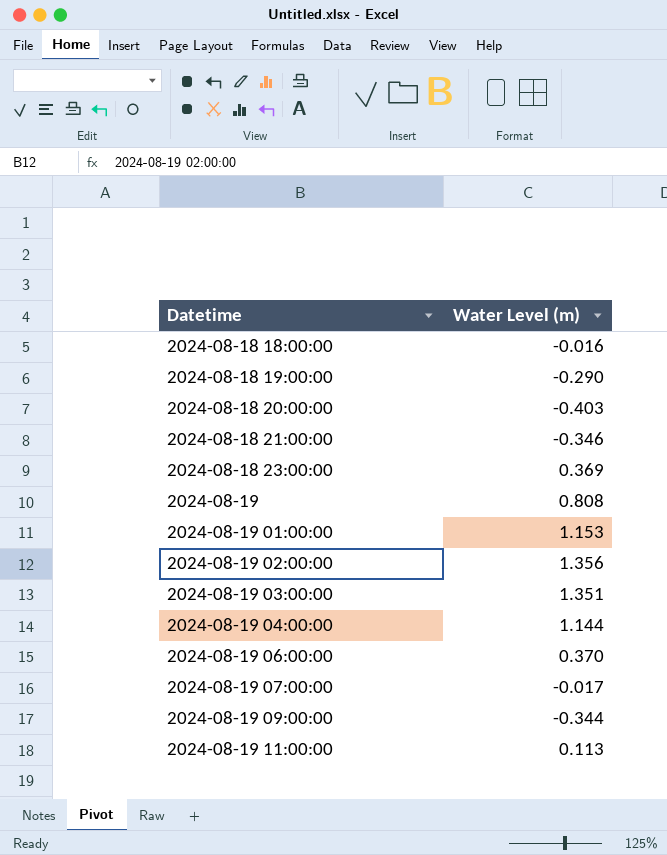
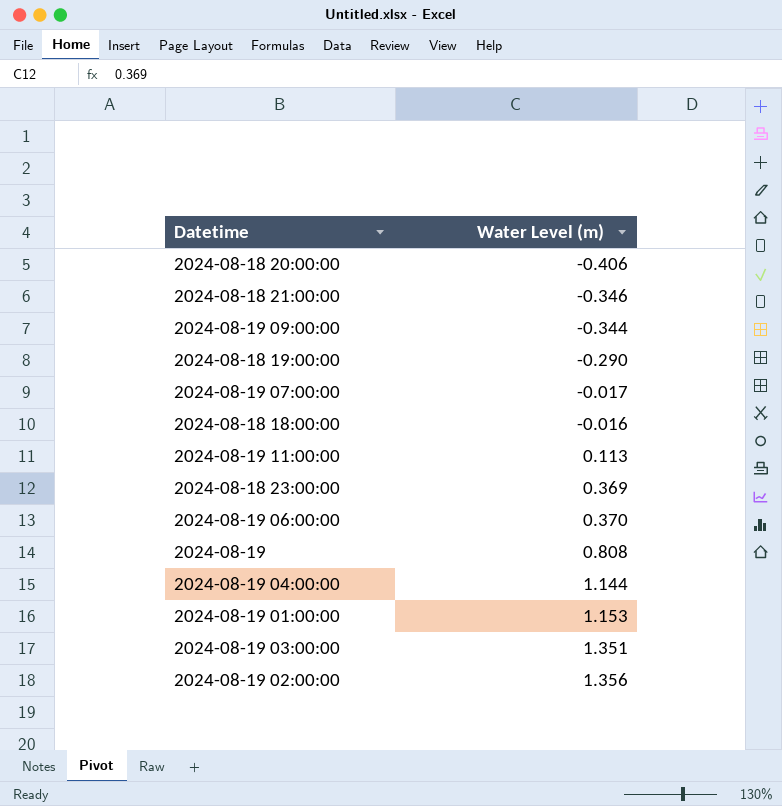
row order: Datetime ascending -> Water Level (m) ascending
2024-08-18 20:00:00 | Water Level (m): -0.403 -> -0.406

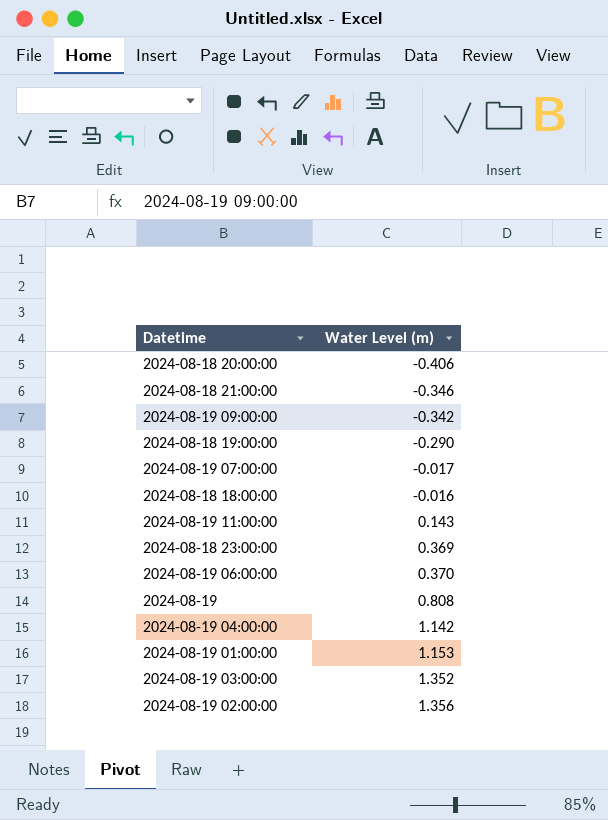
2024-08-19 09:00:00 | Water Level (m): -0.344 -> -0.342
2024-08-19 11:00:00 | Water Level (m): 0.113 -> 0.143
2024-08-19 04:00:00 | Water Level (m): 1.144 -> 1.142
2024-08-19 03:00:00 | Water Level (m): 1.351 -> 1.352

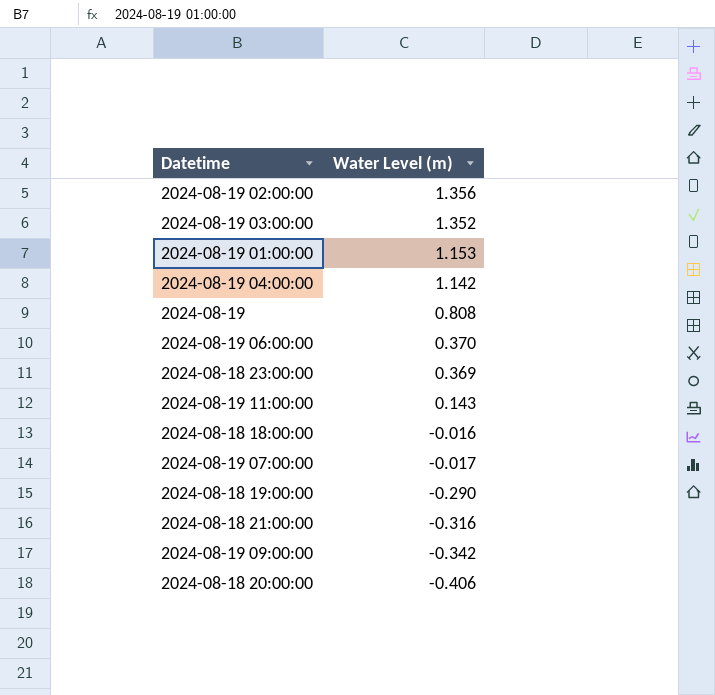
row order: Water Level (m) ascending -> Water Level (m) descending
2024-08-18 21:00:00 | Water Level (m): -0.346 -> -0.316

